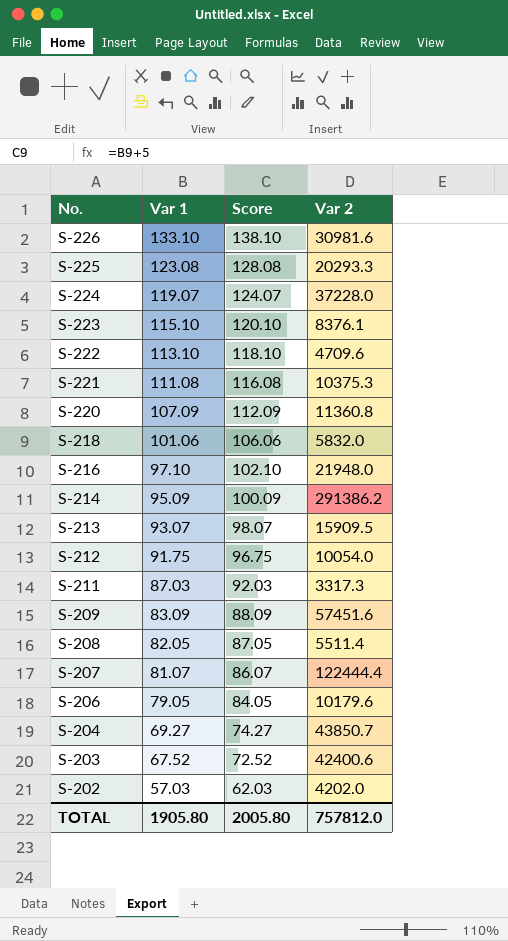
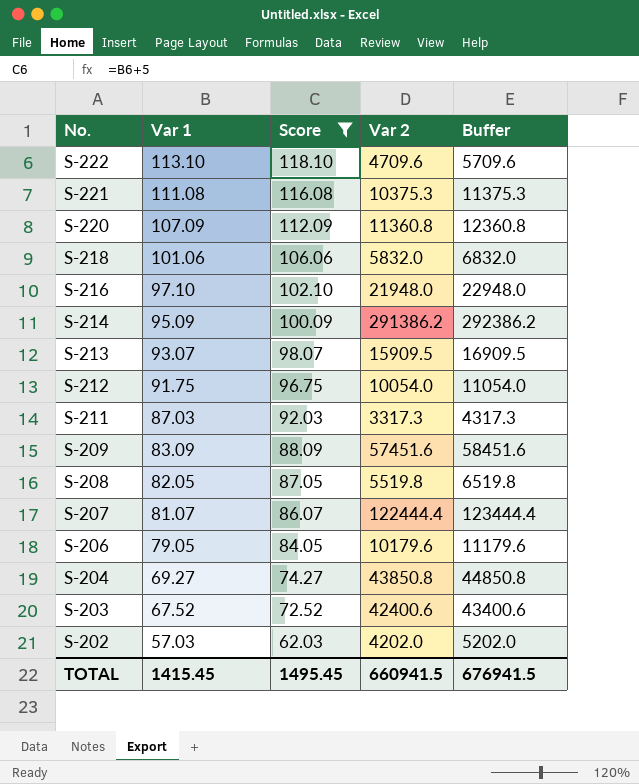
filter: none -> Score <= 118.10
column Buffer | formula: none -> [Var 2] + 1000
S-208 | Var 2: 5511.4 -> 5519.8
S-204 | Var 2: 43850.7 -> 43850.8
TOTAL | Var 1: 1905.80 -> 1415.45
TOTAL | Score: 2005.80 -> 1495.45
TOTAL | Var 2: 757812.0 -> 660941.5

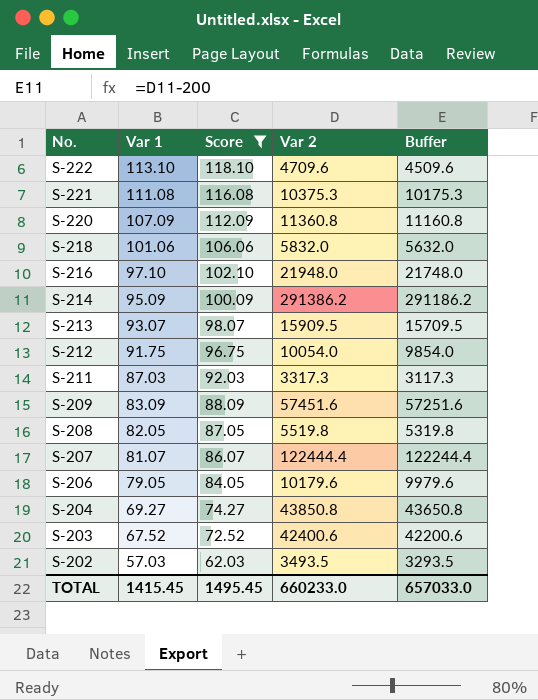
column Buffer | formula: [Var 2] + 1000 -> [Var 2] - 200
S-202 | Var 2: 4202.0 -> 3493.5
TOTAL | Var 2: 660941.5 -> 660233.0
TOTAL | Buffer: 676941.5 -> 657033.0

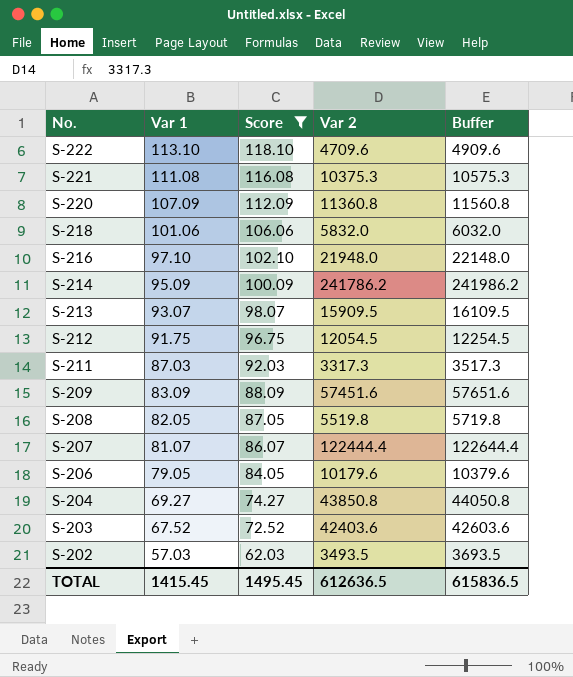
column Buffer | formula: [Var 2] - 200 -> [Var 2] + 200
S-214 | Var 2: 291386.2 -> 241786.2
S-212 | Var 2: 10054.0 -> 12054.5
S-203 | Var 2: 42400.6 -> 42403.6
TOTAL | Var 2: 660233.0 -> 612636.5
TOTAL | Buffer: 657033.0 -> 615836.5

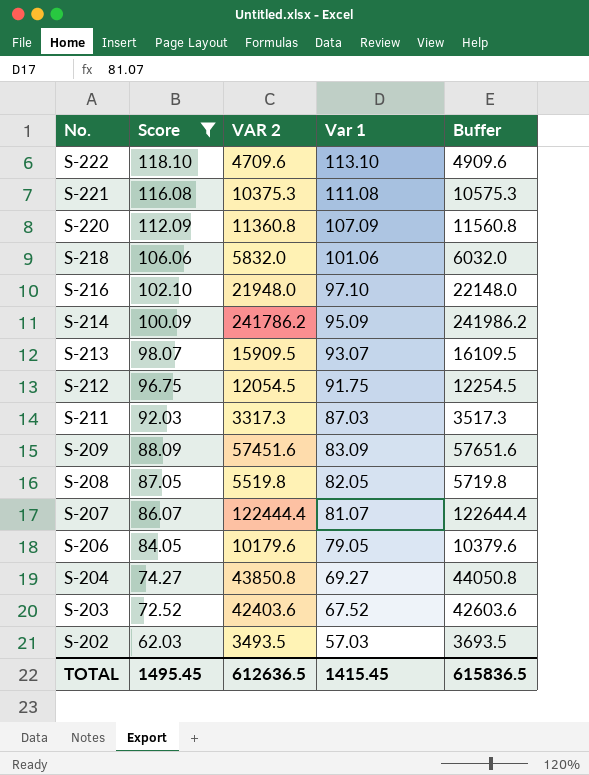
column name: Var 2 -> VAR 2
column Var 1 | position: 2 -> 4

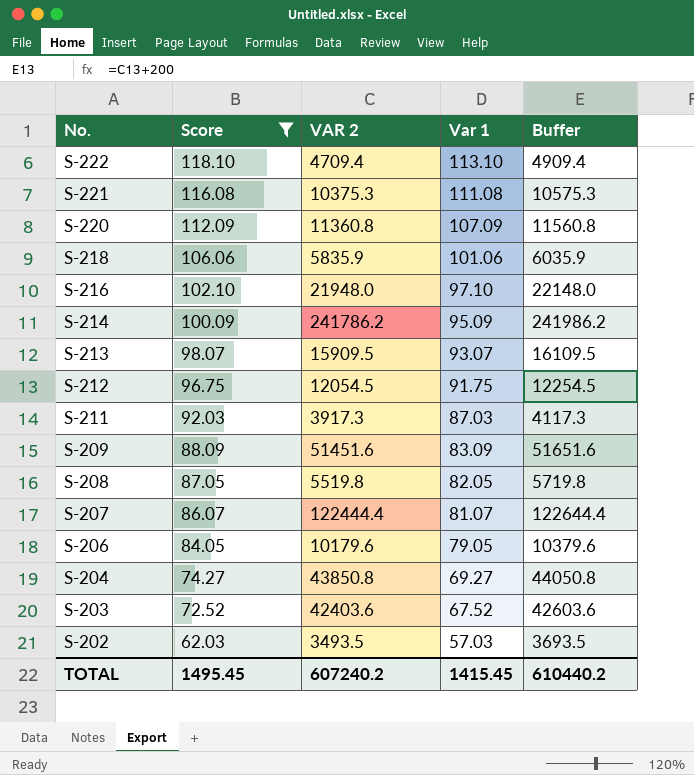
S-222 | VAR 2: 4709.6 -> 4709.4
S-222 | Buffer: 4909.6 -> 4909.4
S-218 | VAR 2: 5832.0 -> 5835.9
S-218 | Buffer: 6032.0 -> 6035.9
S-211 | VAR 2: 3317.3 -> 3917.3
S-211 | Buffer: 3517.3 -> 4117.3
S-209 | VAR 2: 57451.6 -> 51451.6
S-209 | Buffer: 57651.6 -> 51651.6
TOTAL | VAR 2: 612636.5 -> 607240.2
TOTAL | Buffer: 615836.5 -> 610440.2

